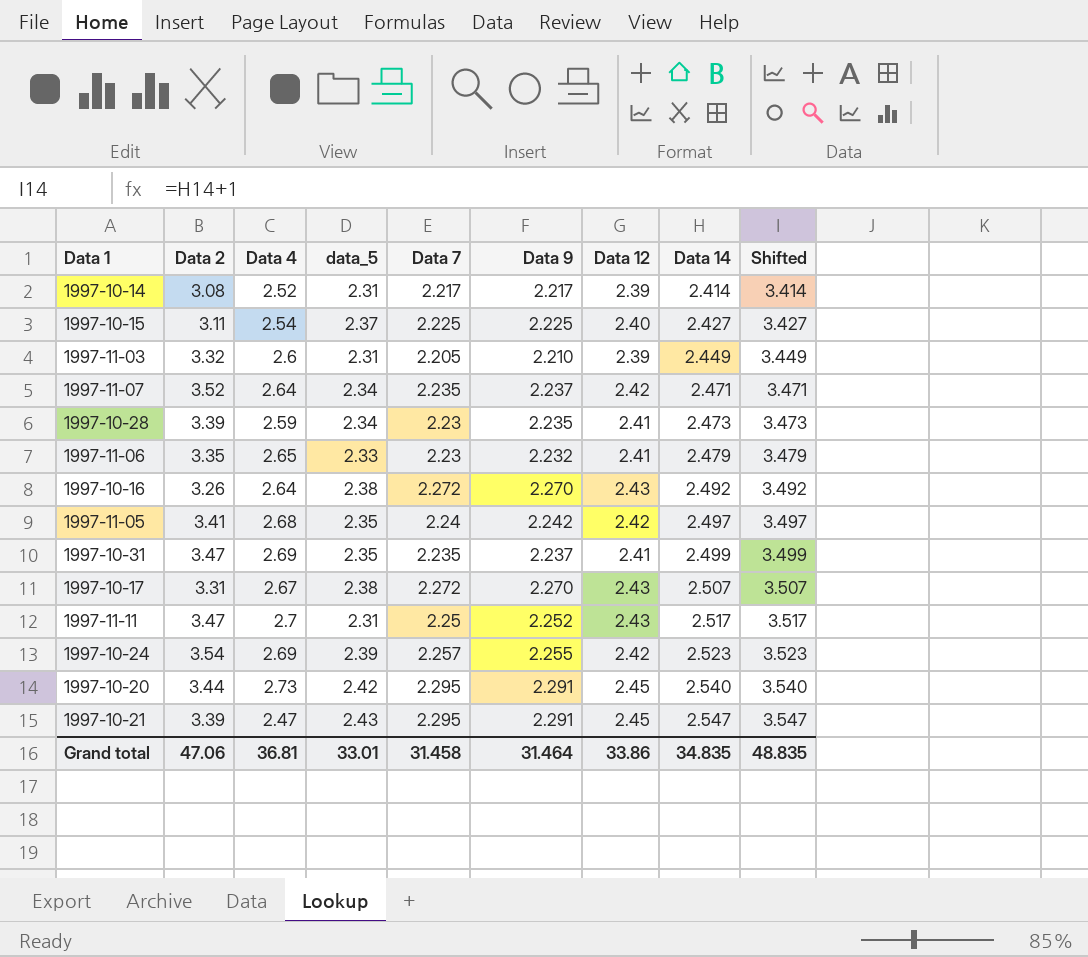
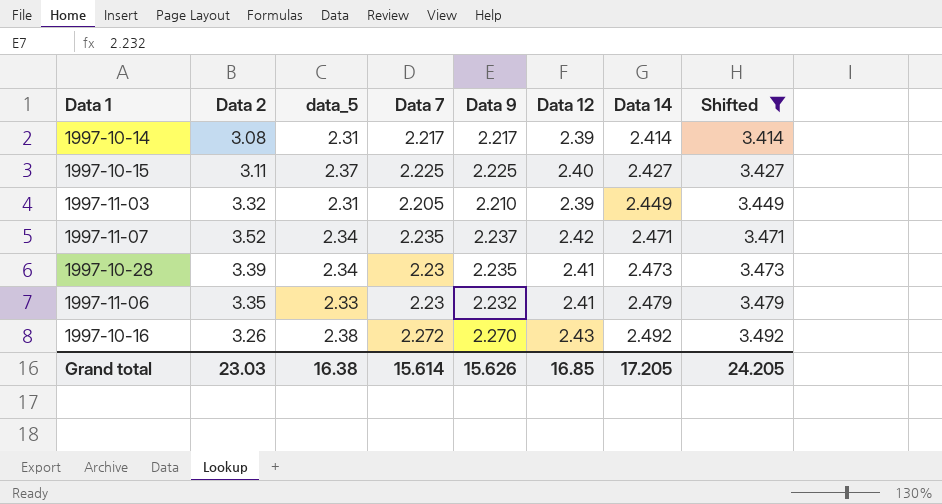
filter: none -> Shifted <= 3.492
column Data 4 | position: 3 -> none
Grand total | Data 2: 47.06 -> 23.03
Grand total | data_5: 33.01 -> 16.38
Grand total | Data 7: 31.458 -> 15.614
Grand total | Data 9: 31.464 -> 15.626
Grand total | Data 12: 33.86 -> 16.85
Grand total | Data 14: 34.835 -> 17.205
Grand total | Shifted: 48.835 -> 24.205

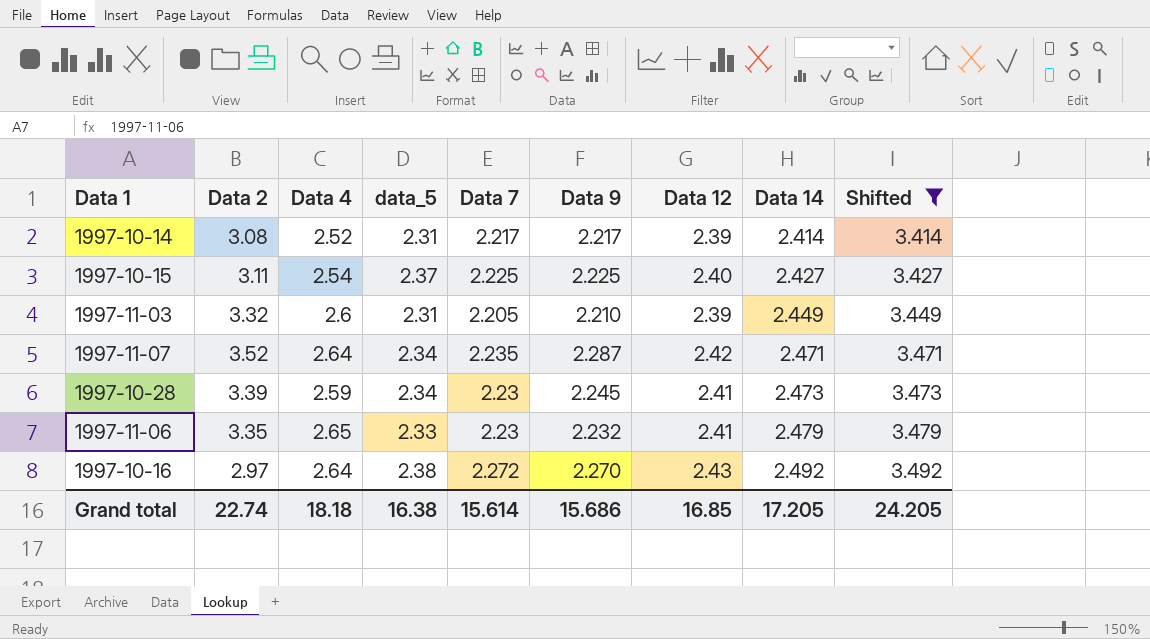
column Data 4 | position: none -> 3
1997-11-07 | Data 9: 2.237 -> 2.287
1997-10-28 | Data 9: 2.235 -> 2.245
1997-10-16 | Data 2: 3.26 -> 2.97
Grand total | Data 2: 23.03 -> 22.74
Grand total | Data 9: 15.626 -> 15.686

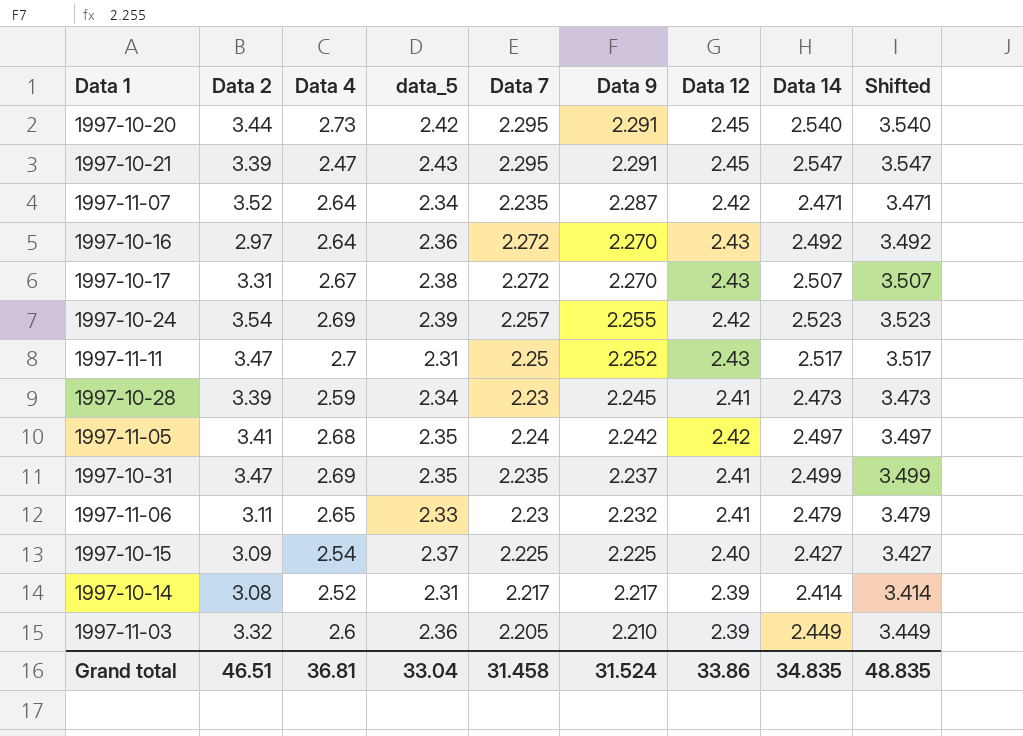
filter: Shifted <= 3.492 -> none
row order: Data 14 ascending -> Data 9 descending
1997-10-16 | data_5: 2.38 -> 2.36
1997-11-06 | Data 2: 3.35 -> 3.11
1997-10-15 | Data 2: 3.11 -> 3.09
1997-11-03 | data_5: 2.31 -> 2.36
Grand total | Data 2: 22.74 -> 46.51
Grand total | Data 4: 18.18 -> 36.81
Grand total | data_5: 16.38 -> 33.04
Grand total | Data 7: 15.614 -> 31.458
Grand total | Data 9: 15.686 -> 31.524
Grand total | Data 12: 16.85 -> 33.86
Grand total | Data 14: 17.205 -> 34.835
Grand total | Shifted: 24.205 -> 48.835

